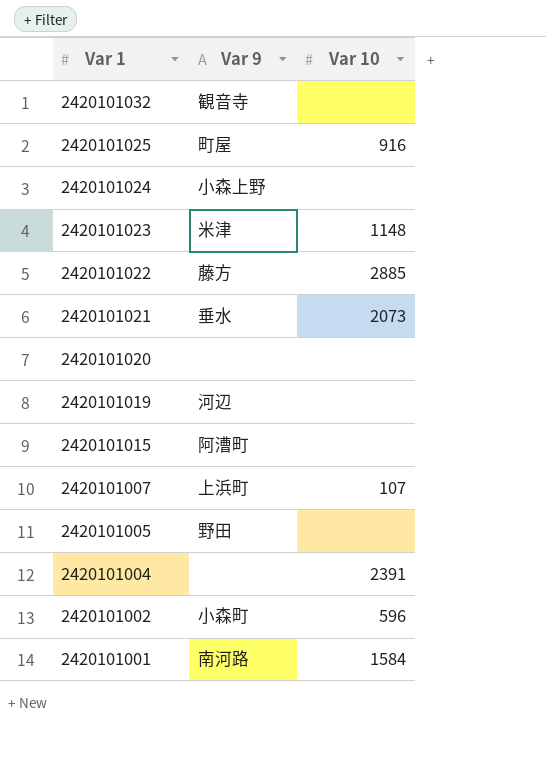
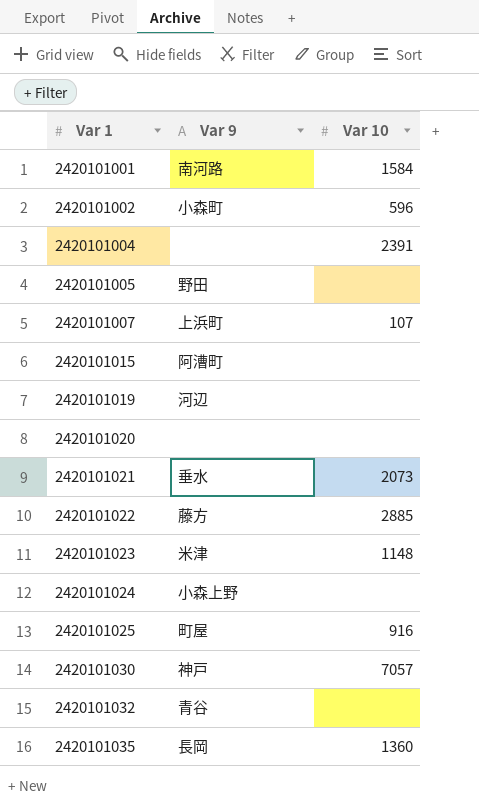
row order: Var 1 descending -> Var 1 ascending
row 2420101030: none -> 神戸 | 7057
2420101032 | Var 9: 観音寺 -> 青谷
row 2420101035: none -> 長岡 | 1360

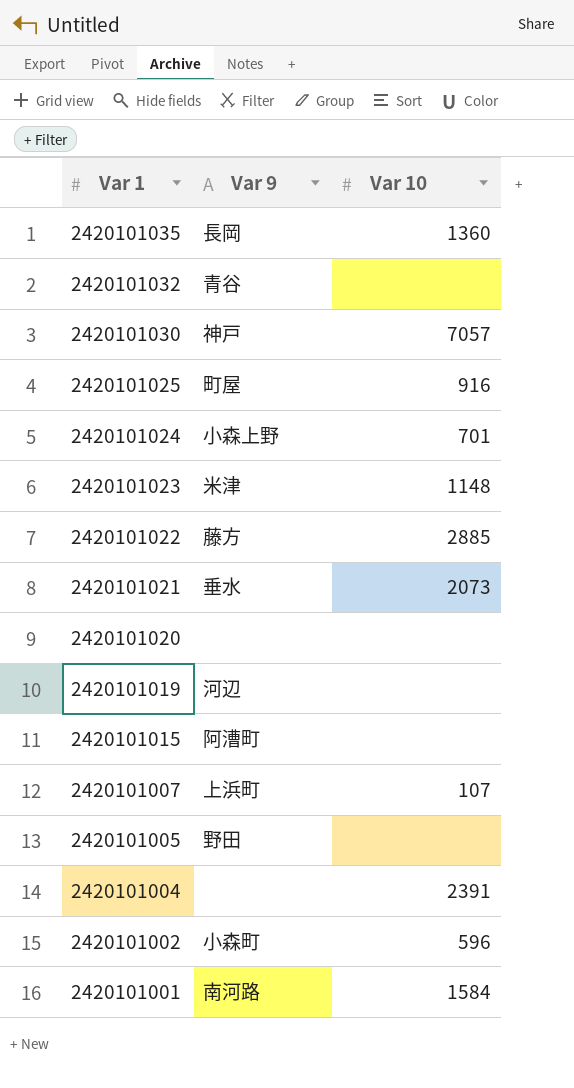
row order: Var 1 ascending -> Var 1 descending
2420101024 | Var 10: none -> 701

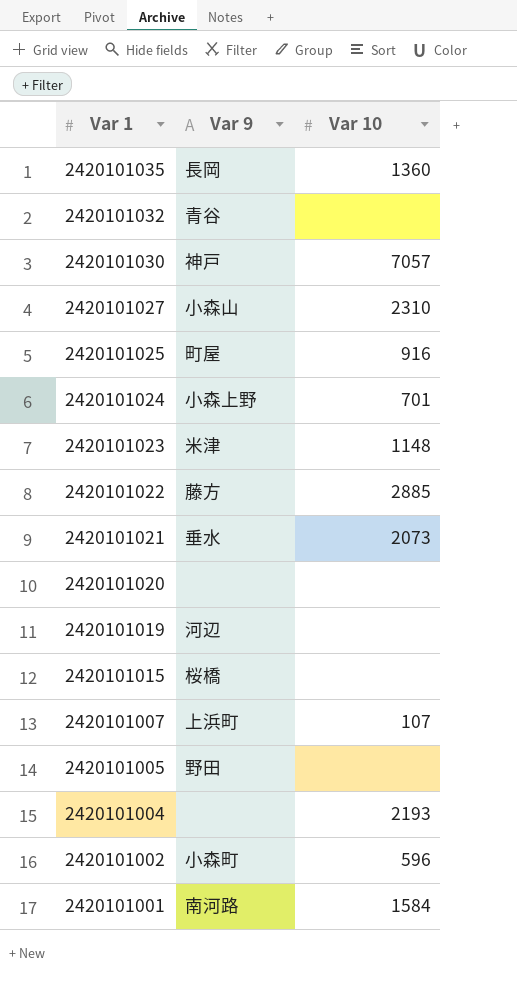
row 2420101027: none -> 小森山 | 2310
2420101015 | Var 9: 阿漕町 -> 桜橋
2420101004 | Var 10: 2391 -> 2193

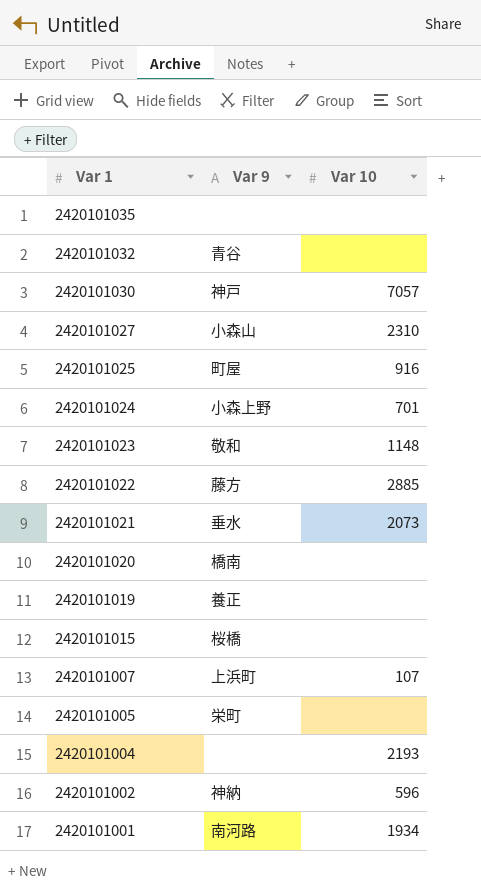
2420101035 | Var 9: 長岡 -> none
2420101035 | Var 10: 1360 -> none
2420101023 | Var 9: 米津 -> 敬和
2420101020 | Var 9: none -> 橋南
2420101019 | Var 9: 河辺 -> 養正
2420101005 | Var 9: 野田 -> 栄町
2420101002 | Var 9: 小森町 -> 神納
2420101001 | Var 10: 1584 -> 1934

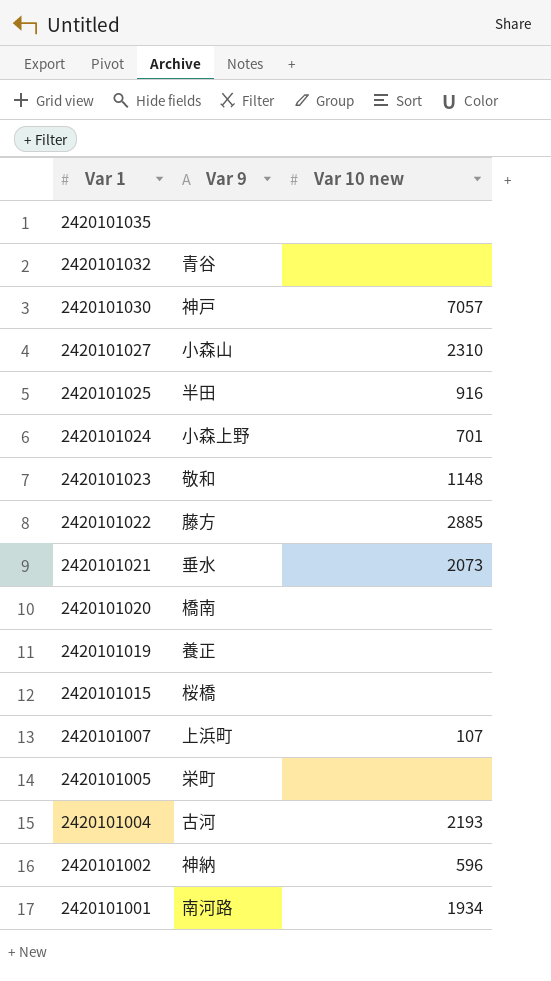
column name: Var 10 -> Var 10 new
2420101025 | Var 9: 町屋 -> 半田
2420101004 | Var 9: none -> 古河

